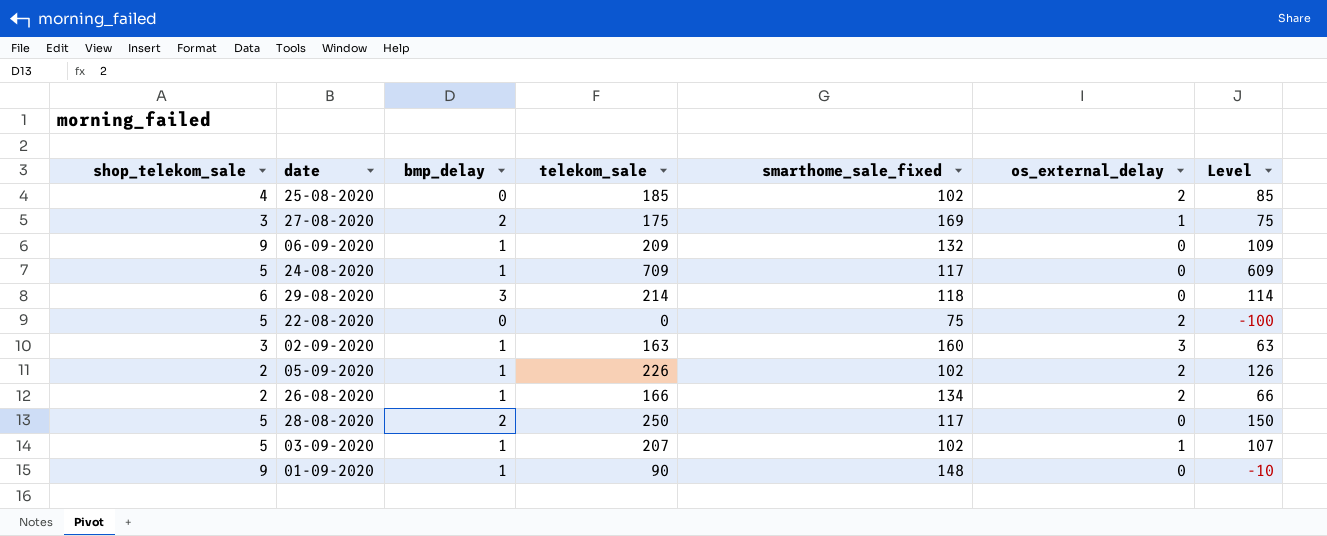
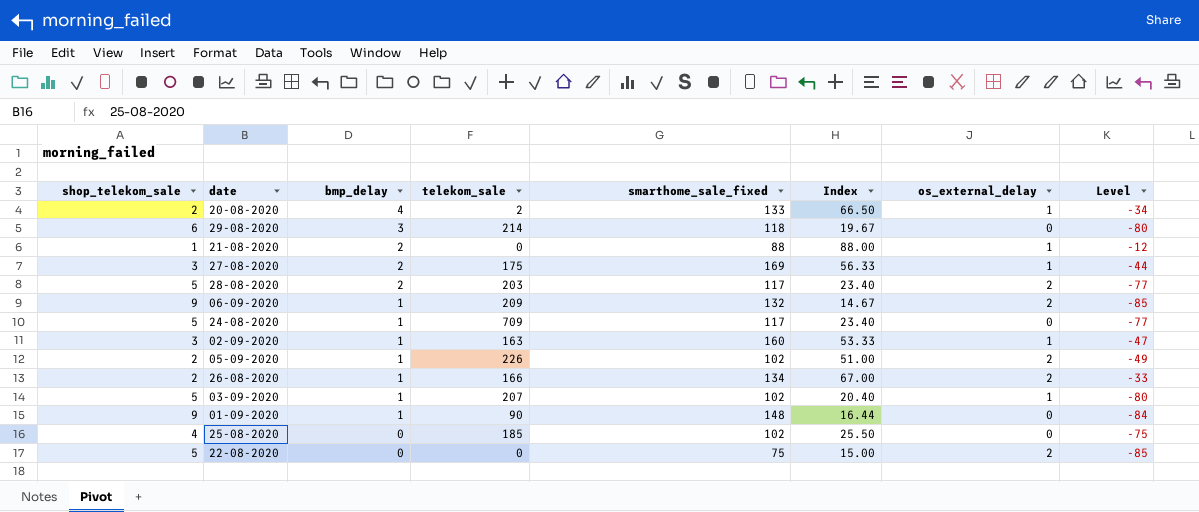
row order: none -> bmp_delay descending
column Index | formula: none -> [smarthome_sale_fixed] / [shop_telekom_sale]
column Level | formula: [telekom_sale] - 100 -> [Index] - 100
row 20-08-2020: none -> 2 | 4 | 2 | 133 | 66.50 | 1 | -34
row 21-08-2020: none -> 1 | 2 | 0 | 88 | 88.00 | 1 | -12
28-08-2020 | telekom_sale: 250 -> 203
28-08-2020 | os_external_delay: 0 -> 2
06-09-2020 | os_external_delay: 0 -> 2
02-09-2020 | os_external_delay: 3 -> 1
25-08-2020 | os_external_delay: 2 -> 0

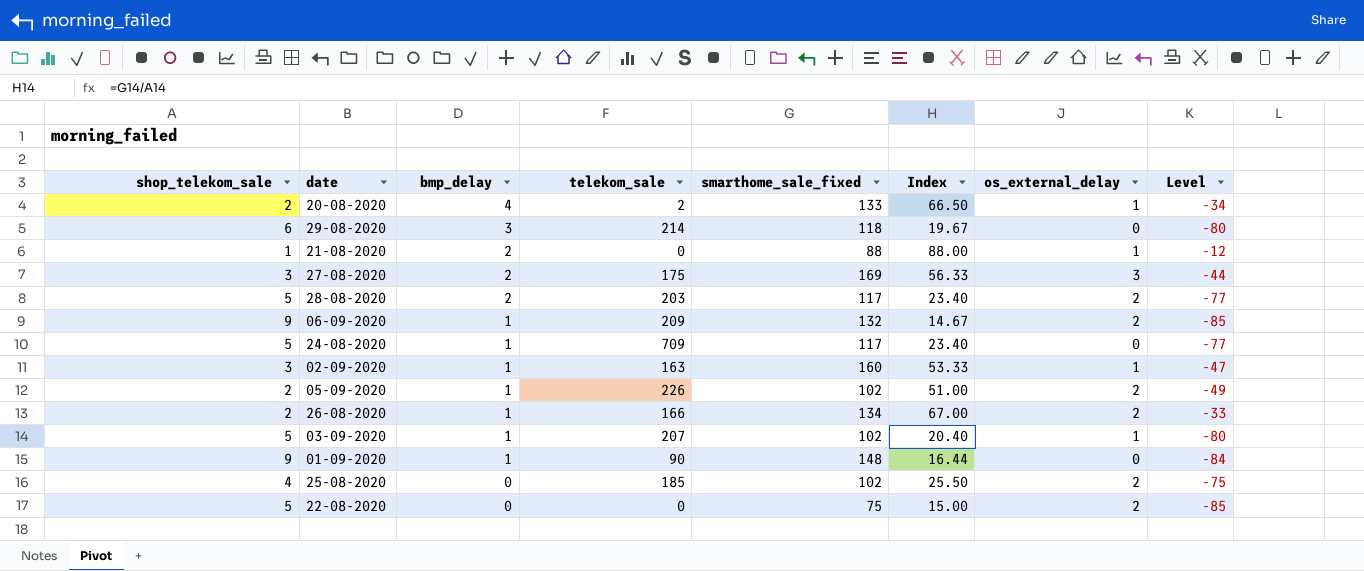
27-08-2020 | os_external_delay: 1 -> 3
25-08-2020 | os_external_delay: 0 -> 2

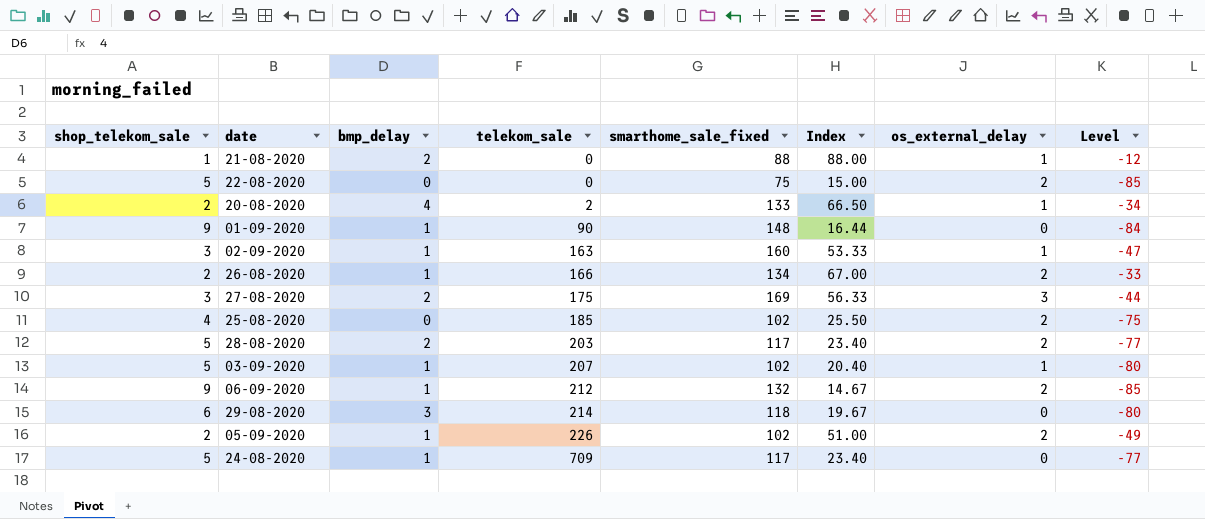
row order: bmp_delay descending -> telekom_sale ascending
06-09-2020 | telekom_sale: 209 -> 212

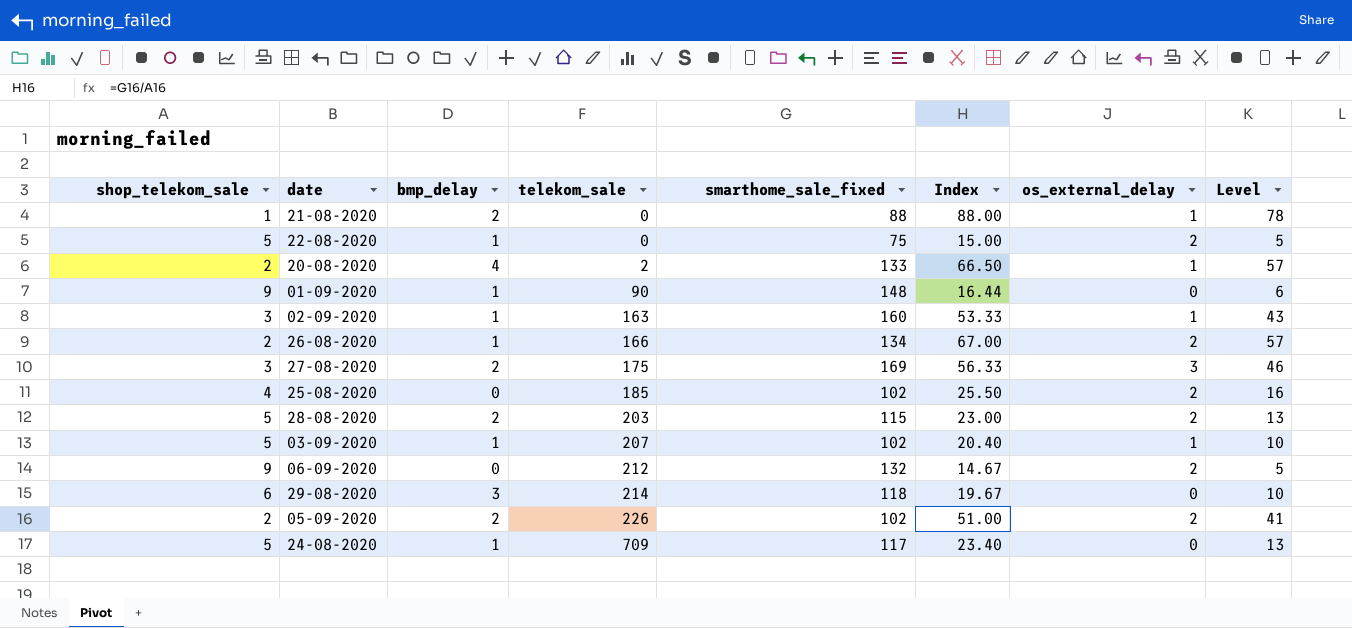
column Level | formula: [Index] - 100 -> [Index] - 10
22-08-2020 | bmp_delay: 0 -> 1
28-08-2020 | smarthome_sale_fixed: 117 -> 115
28-08-2020 | Index: 23.40 -> 23.00
06-09-2020 | bmp_delay: 1 -> 0
05-09-2020 | bmp_delay: 1 -> 2

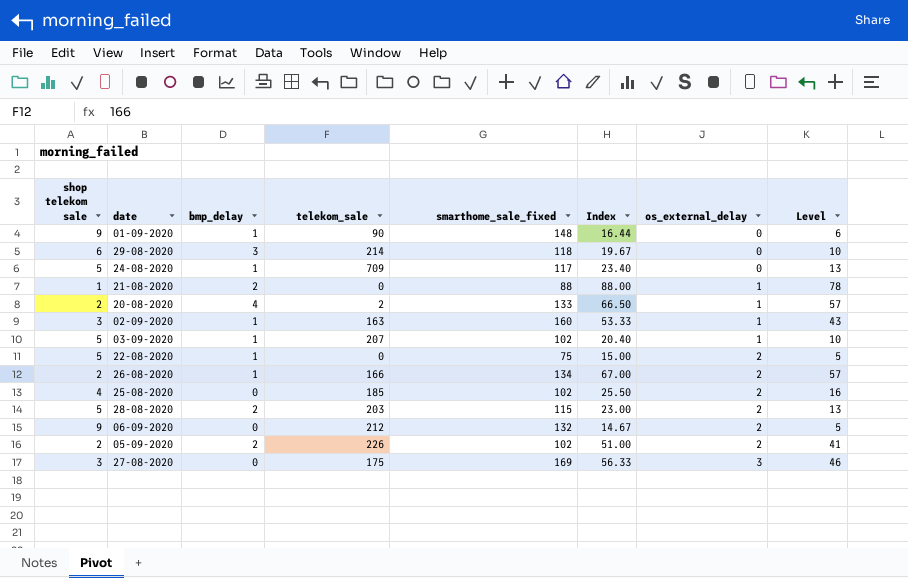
row order: telekom_sale ascending -> os_external_delay ascending
column name: shop_telekom_sale -> shop telekom sale
27-08-2020 | bmp_delay: 2 -> 0

